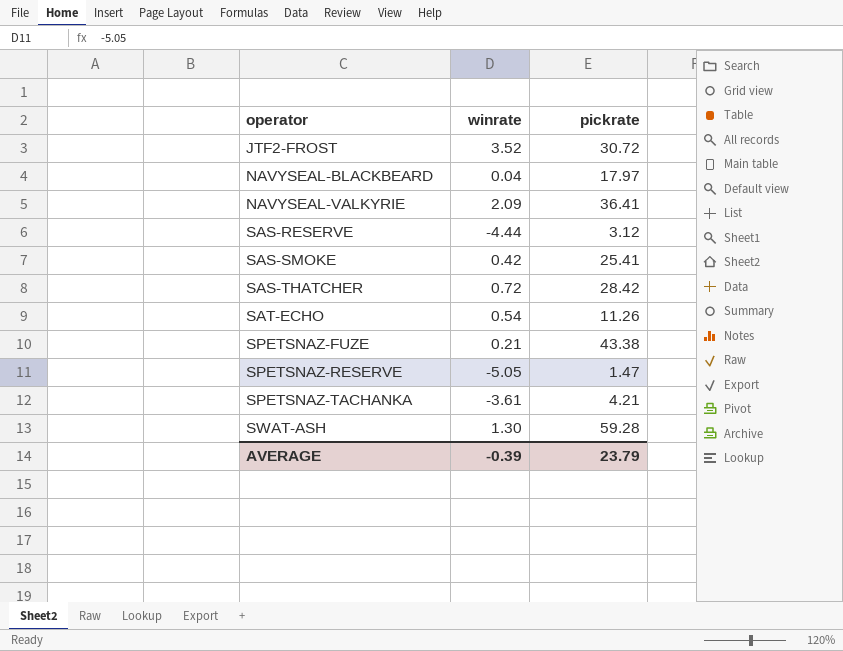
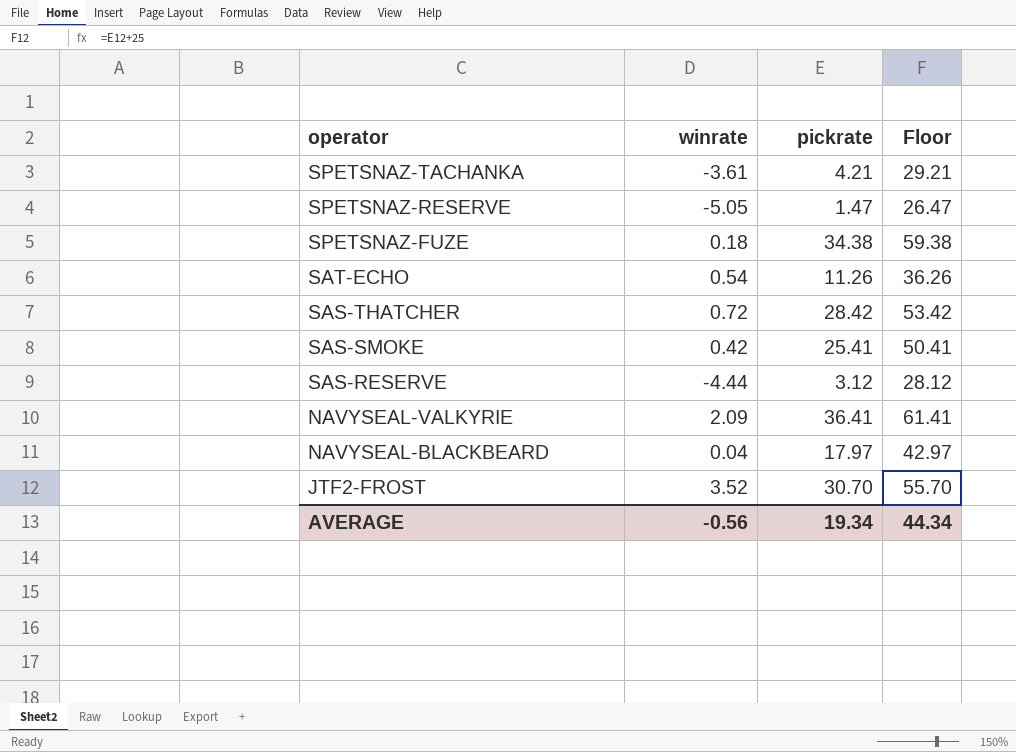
row order: operator ascending -> operator descending
column Floor | formula: none -> [pickrate] + 25
row SWAT-ASH: 1.30 | 59.28 -> none
SPETSNAZ-FUZE | winrate: 0.21 -> 0.18
SPETSNAZ-FUZE | pickrate: 43.38 -> 34.38
JTF2-FROST | pickrate: 30.72 -> 30.70
AVERAGE | winrate: -0.39 -> -0.56
AVERAGE | pickrate: 23.79 -> 19.34

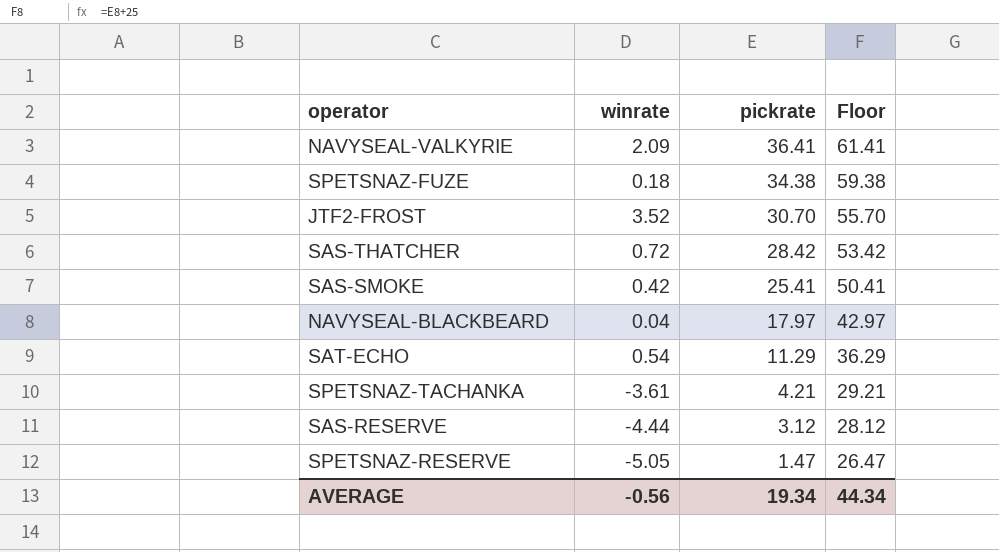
row order: operator descending -> pickrate descending
SAT-ECHO | pickrate: 11.26 -> 11.29
SAT-ECHO | Floor: 36.26 -> 36.29

